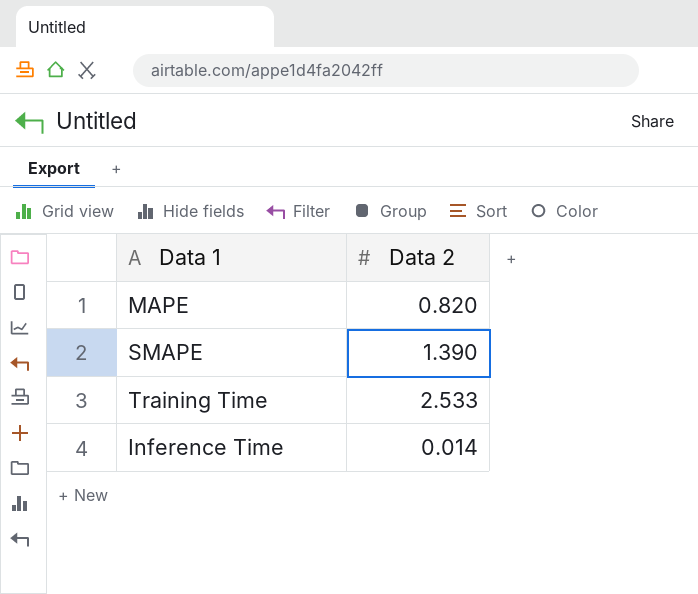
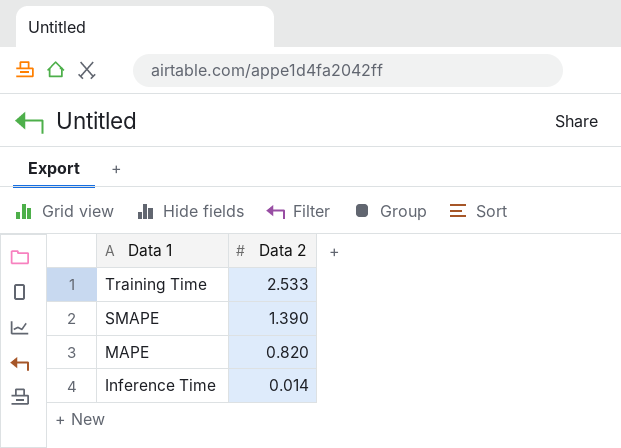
row order: none -> Data 1 descending

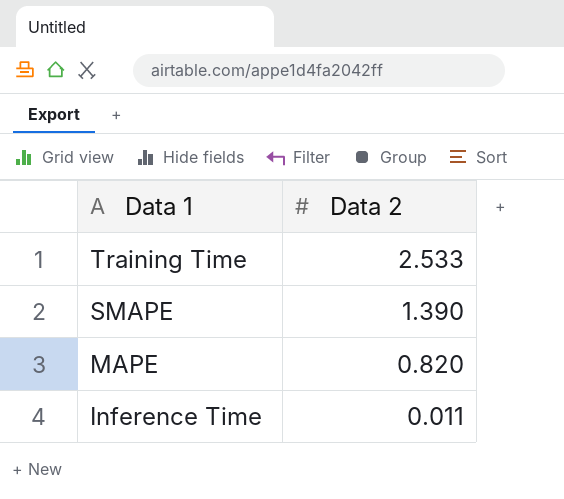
Inference Time | Data 2: 0.014 -> 0.011

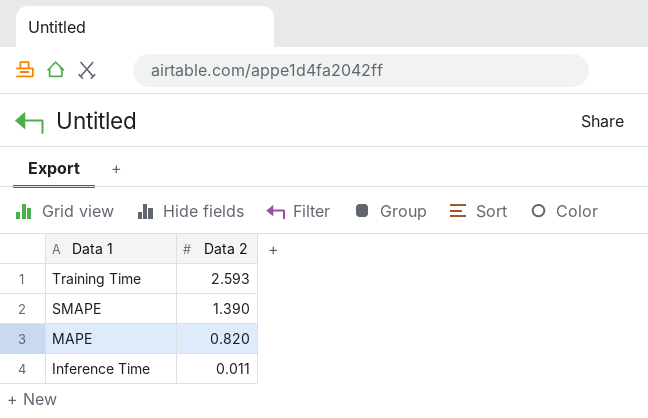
Training Time | Data 2: 2.533 -> 2.593

